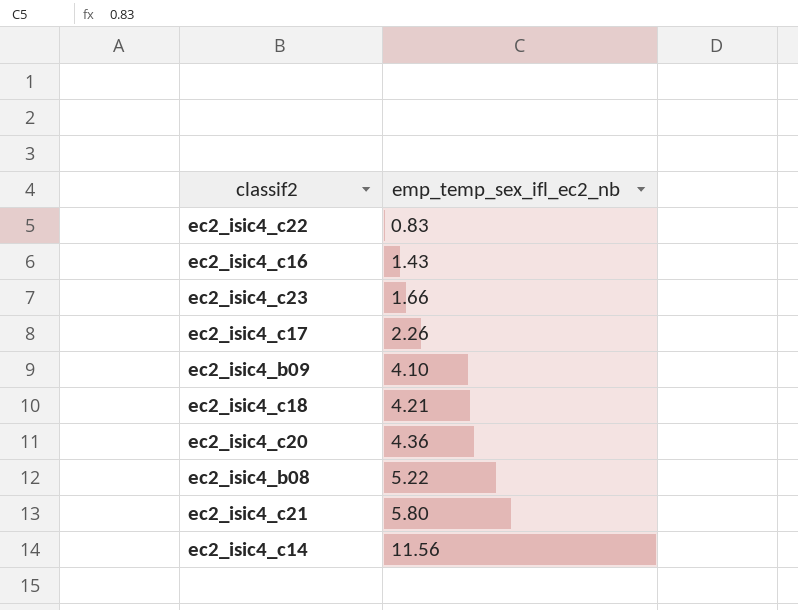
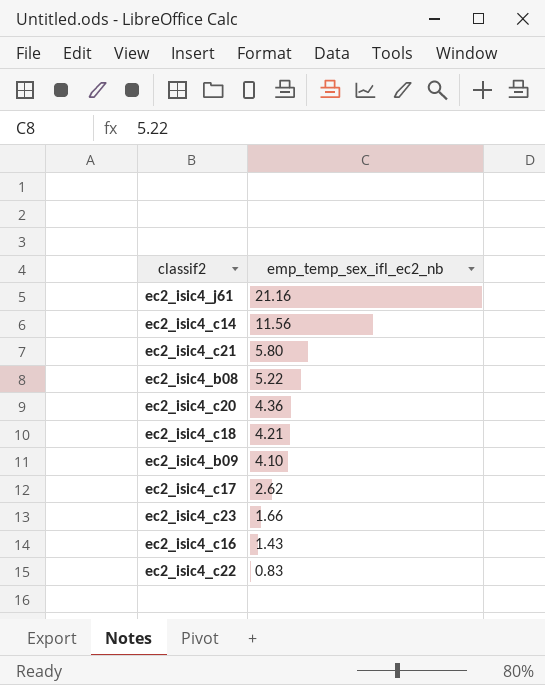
row order: emp_temp_sex_ifl_ec2_nb ascending -> emp_temp_sex_ifl_ec2_nb descending
row ec2_isic4_j61: none -> 21.16
ec2_isic4_c17 | emp_temp_sex_ifl_ec2_nb: 2.26 -> 2.62

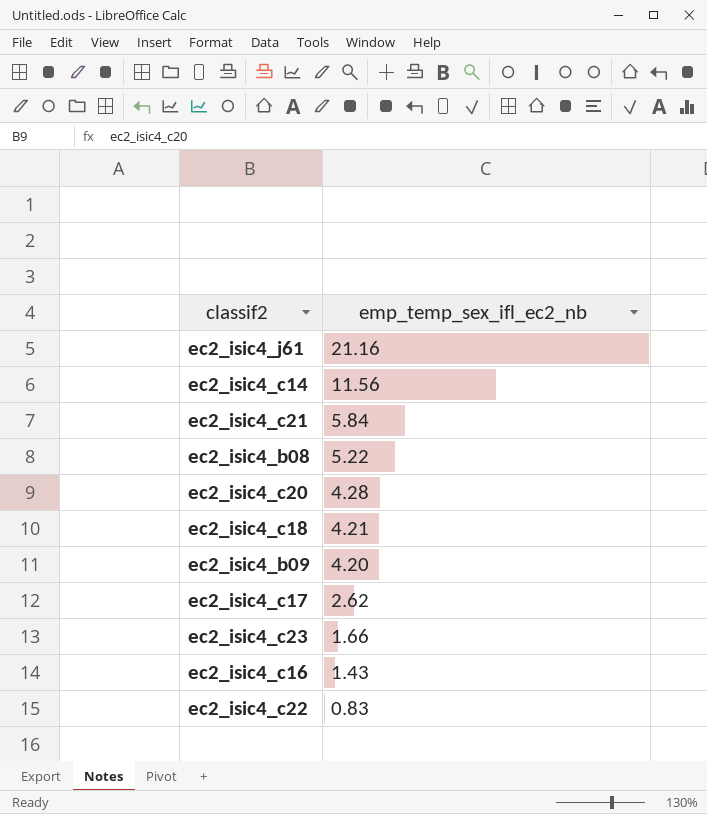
ec2_isic4_c21 | emp_temp_sex_ifl_ec2_nb: 5.80 -> 5.84
ec2_isic4_c20 | emp_temp_sex_ifl_ec2_nb: 4.36 -> 4.28
ec2_isic4_b09 | emp_temp_sex_ifl_ec2_nb: 4.10 -> 4.20

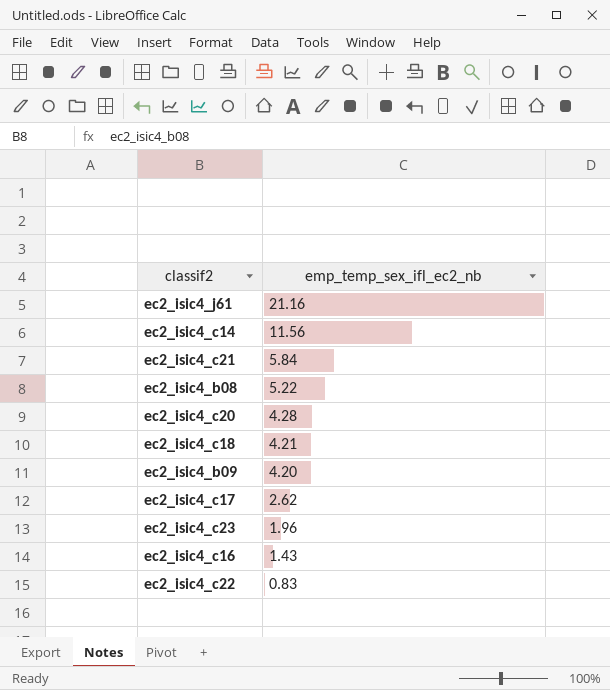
ec2_isic4_c23 | emp_temp_sex_ifl_ec2_nb: 1.66 -> 1.96

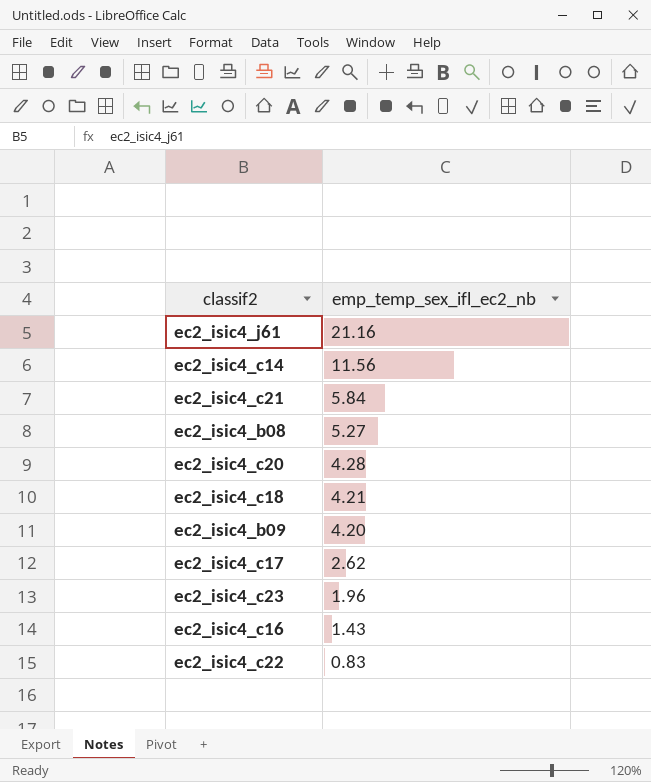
ec2_isic4_b08 | emp_temp_sex_ifl_ec2_nb: 5.22 -> 5.27

